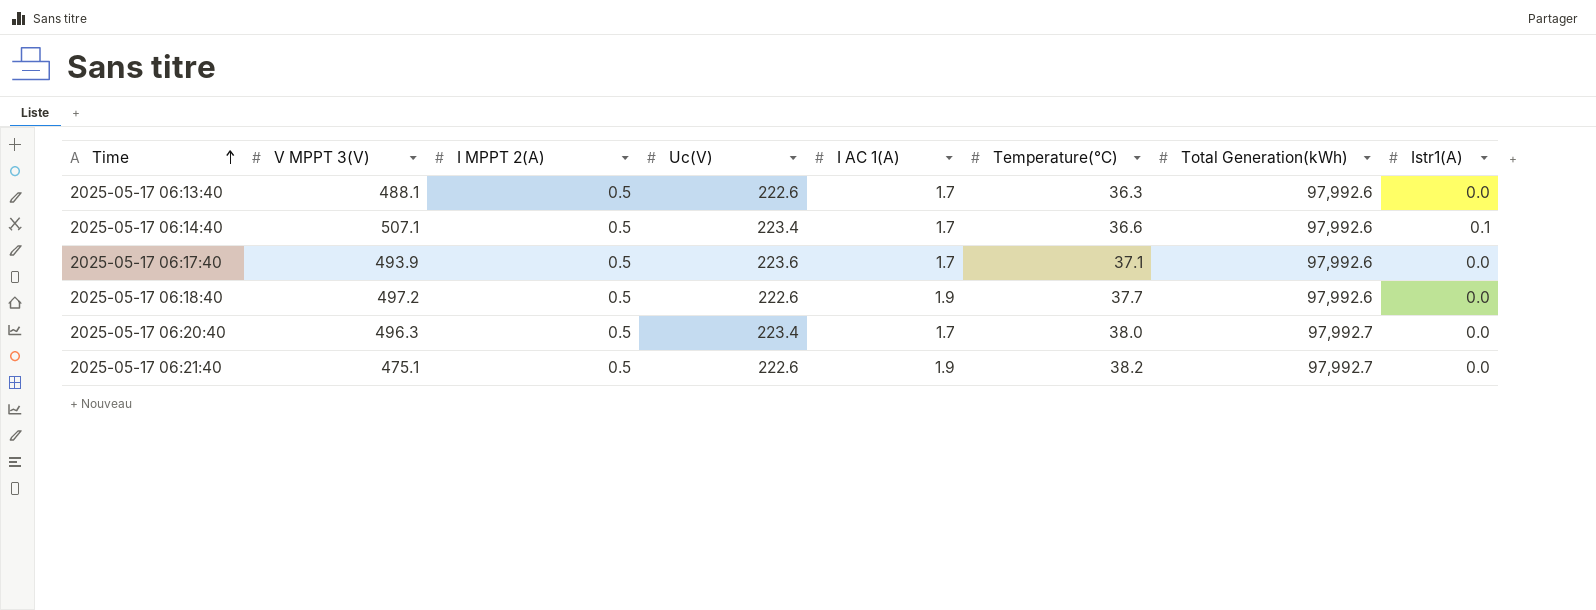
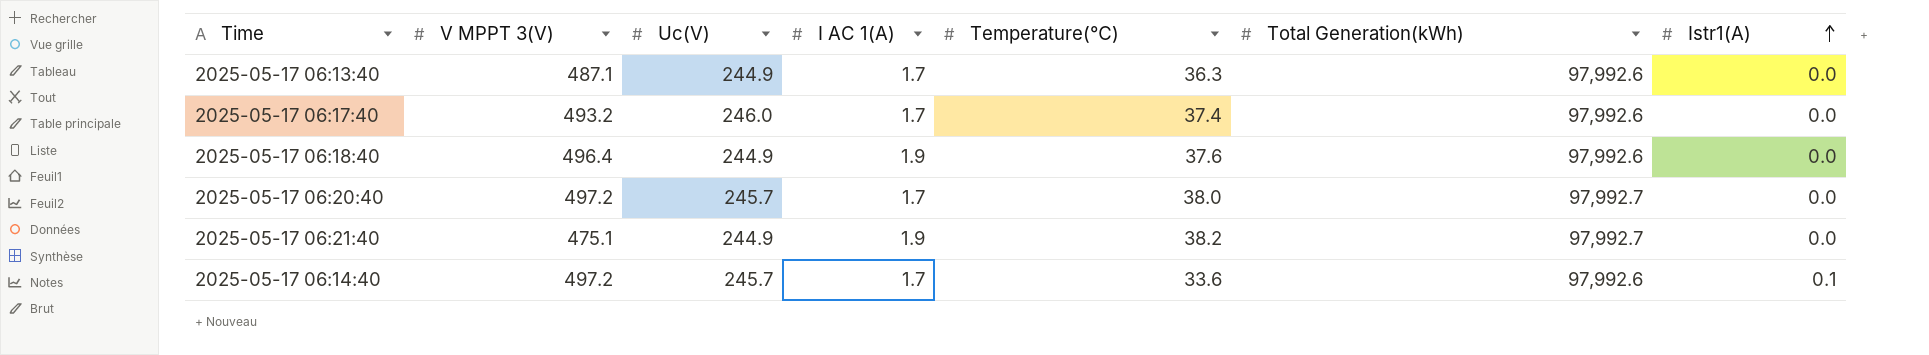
row order: Time ascending -> Istr1(A) ascending
column I MPPT 2(A) | position: 3 -> none
2025-05-17 06:13:40 | V MPPT 3(V): 488.1 -> 487.1
2025-05-17 06:13:40 | Uc(V): 222.6 -> 244.9
2025-05-17 06:17:40 | V MPPT 3(V): 493.9 -> 493.2
2025-05-17 06:17:40 | Uc(V): 223.6 -> 246.0
2025-05-17 06:17:40 | Temperature(℃): 37.1 -> 37.4
2025-05-17 06:18:40 | V MPPT 3(V): 497.2 -> 496.4
2025-05-17 06:18:40 | Uc(V): 222.6 -> 244.9
2025-05-17 06:18:40 | Temperature(℃): 37.7 -> 37.6
2025-05-17 06:20:40 | V MPPT 3(V): 496.3 -> 497.2
2025-05-17 06:20:40 | Uc(V): 223.4 -> 245.7
2025-05-17 06:21:40 | Uc(V): 222.6 -> 244.9
2025-05-17 06:14:40 | V MPPT 3(V): 507.1 -> 497.2
2025-05-17 06:14:40 | Uc(V): 223.4 -> 245.7
2025-05-17 06:14:40 | Temperature(℃): 36.6 -> 33.6

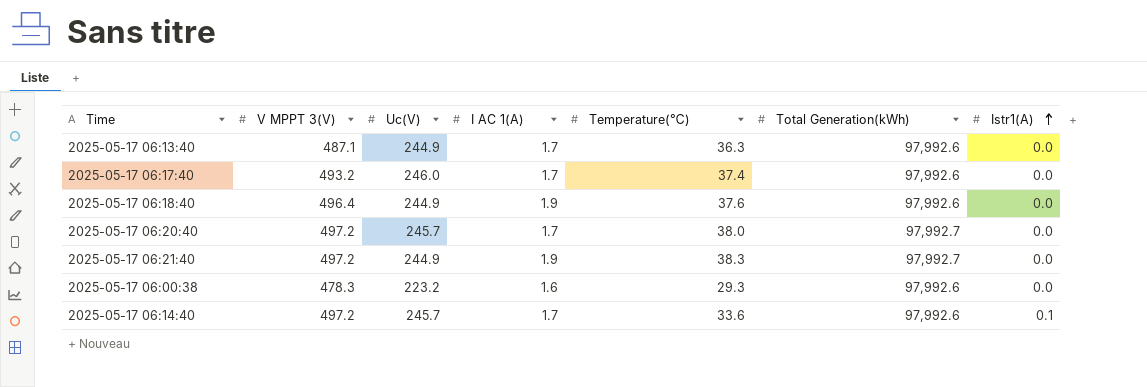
2025-05-17 06:21:40 | V MPPT 3(V): 475.1 -> 497.2
2025-05-17 06:21:40 | Temperature(℃): 38.2 -> 38.3
row 2025-05-17 06:00:38: none -> 478.3 | 223.2 | 1.6 | 29.3 | 97,992.6 | 0.0

